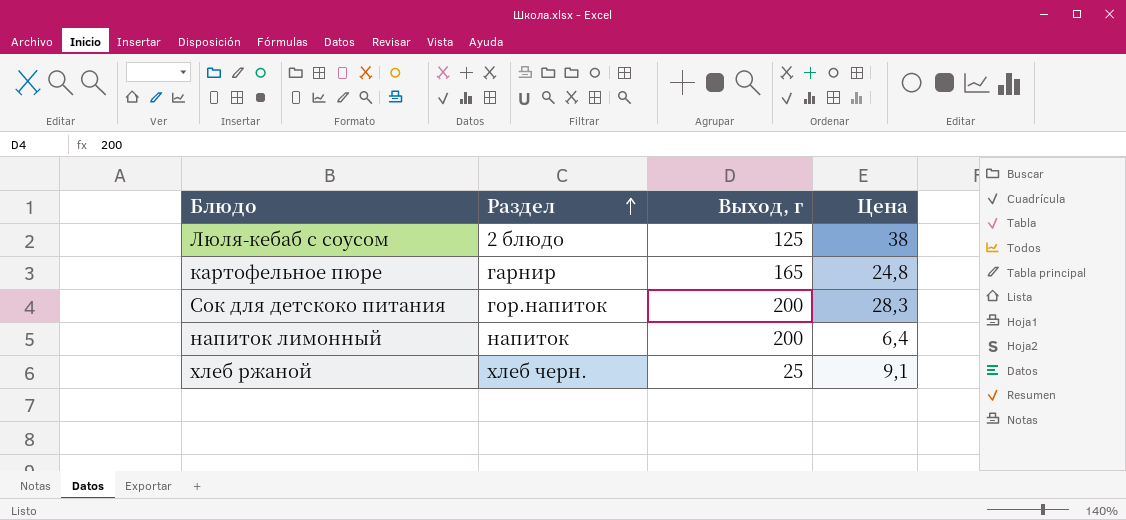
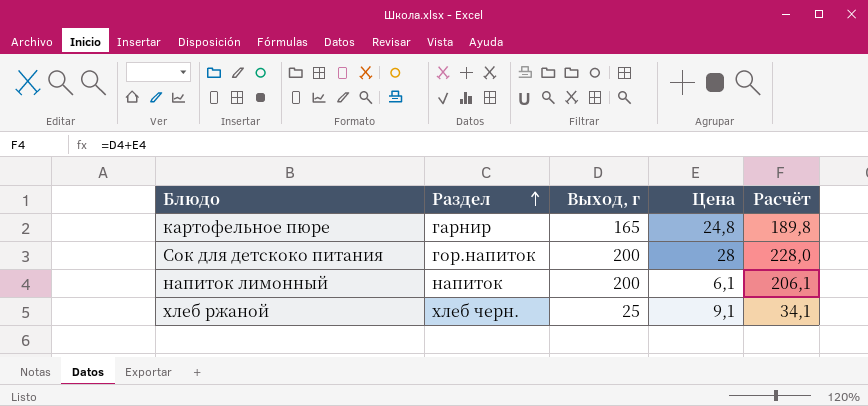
column Расчёт | formula: none -> [Выход, г] + [Цена]
row Люля-кебаб с соусом: 2 блюдо | 125 | 38 -> none
Сок для детскоко питания | Цена: 28,3 -> 28
напиток лимонный | Цена: 6,4 -> 6,1

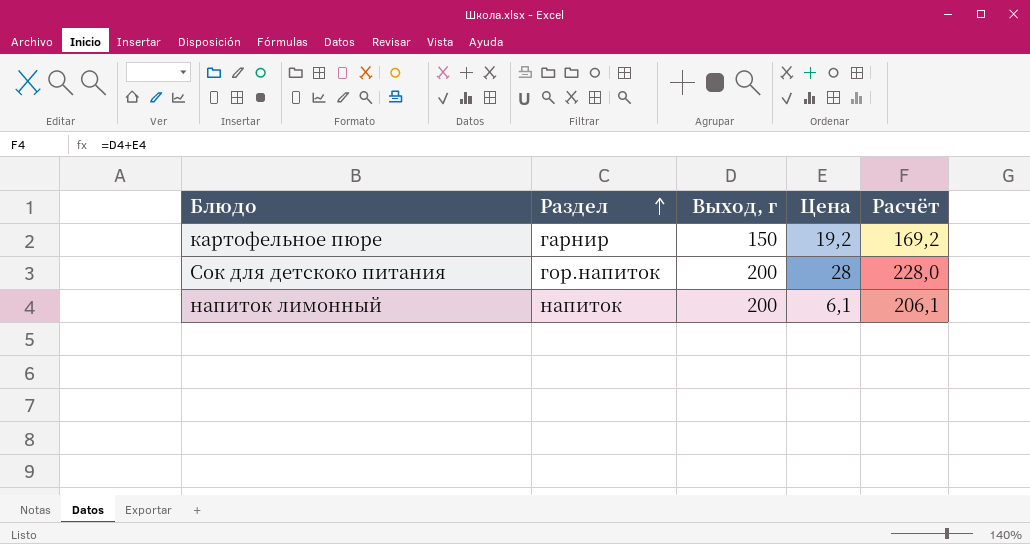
row хлеб ржаной: хлеб черн. | 25 | 9,1 | 34,1 -> none
картофельное пюре | Выход, г: 165 -> 150
картофельное пюре | Цена: 24,8 -> 19,2
картофельное пюре | Расчёт: 189,8 -> 169,2

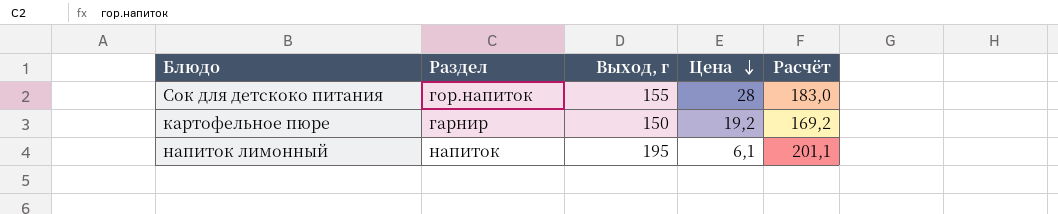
row order: Раздел ascending -> Цена descending
Сок для детскоко питания | Выход, г: 200 -> 155
Сок для детскоко питания | Расчёт: 228,0 -> 183,0
напиток лимонный | Выход, г: 200 -> 195
напиток лимонный | Расчёт: 206,1 -> 201,1

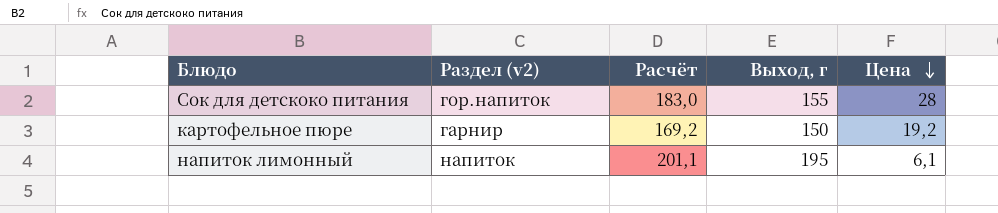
column name: Раздел -> Раздел (v2)
column Расчёт | position: 5 -> 3

